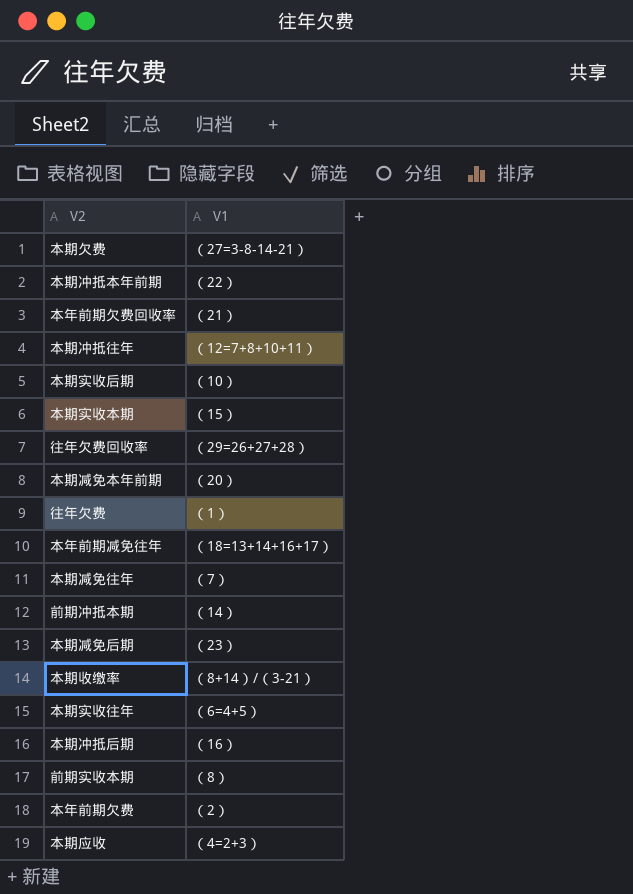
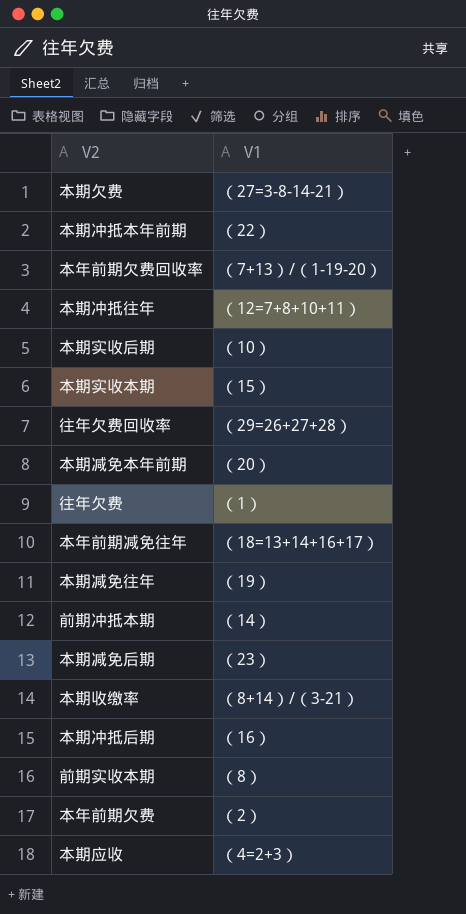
row 本期实收往年: （6=4+5） -> none
本年前期欠费回收率 | V1: （21） -> （7+13）/（1-19-20）
本期减免往年 | V1: （7） -> （19）

